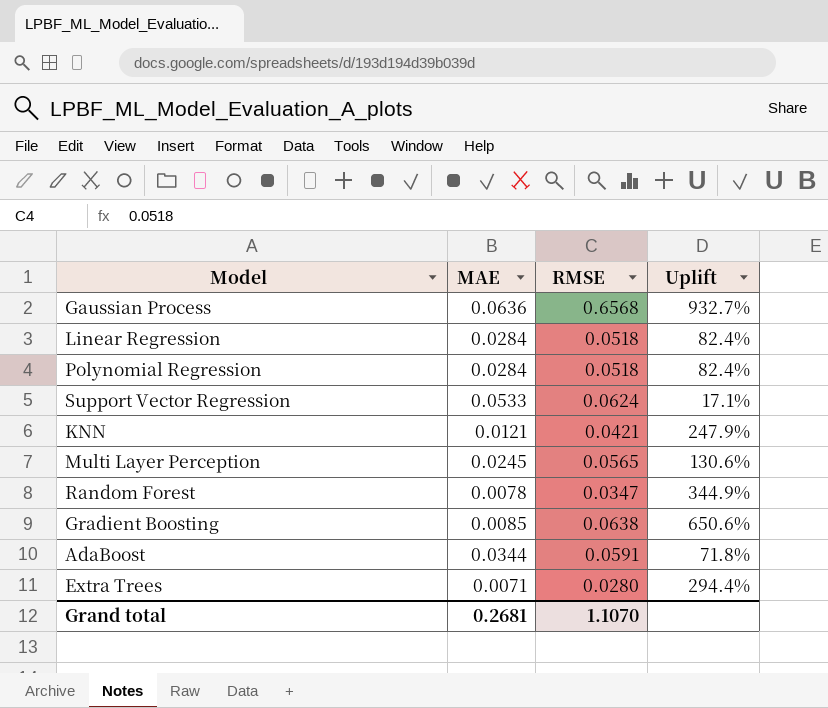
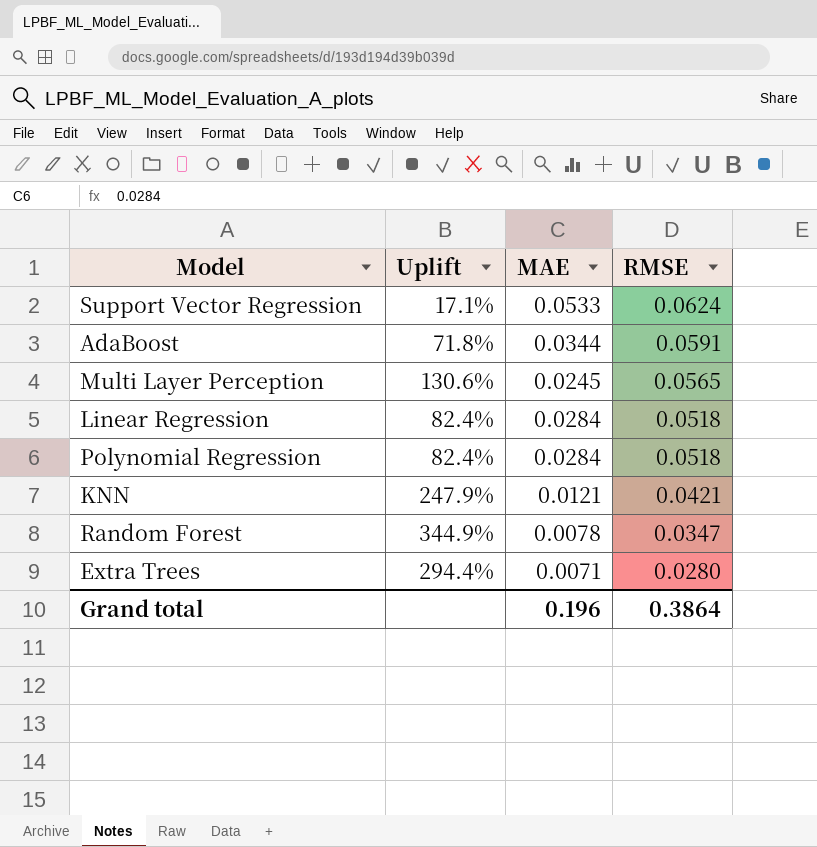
row order: none -> RMSE descending
column Uplift | position: 4 -> 2
row Gaussian Process: 0.0636 | 0.6568 | 932.7% -> none
row Gradient Boosting: 0.0085 | 0.0638 | 650.6% -> none
Grand total | MAE: 0.2681 -> 0.196
Grand total | RMSE: 1.1070 -> 0.3864

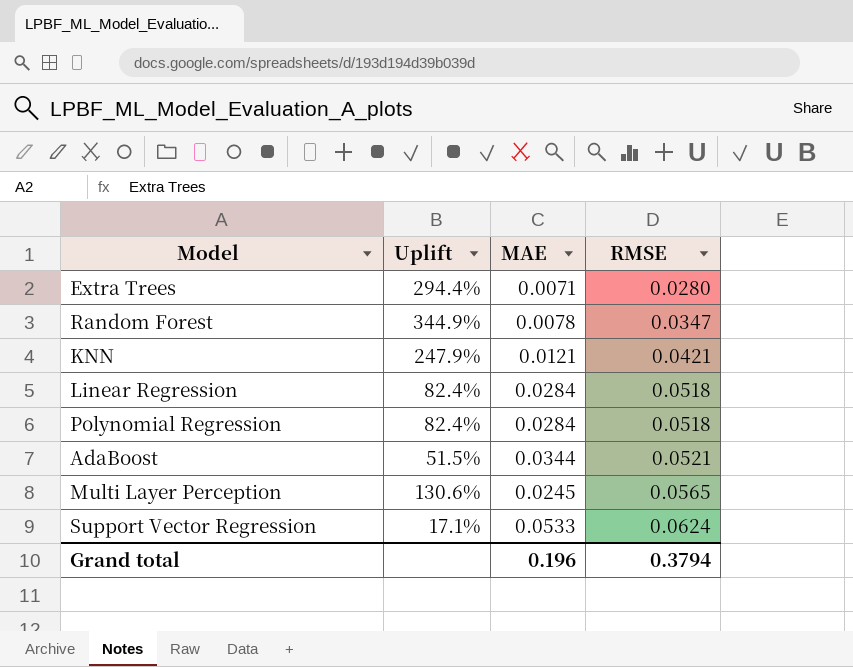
row order: RMSE descending -> RMSE ascending
AdaBoost | Uplift: 71.8% -> 51.5%
AdaBoost | RMSE: 0.0591 -> 0.0521
Grand total | RMSE: 0.3864 -> 0.3794

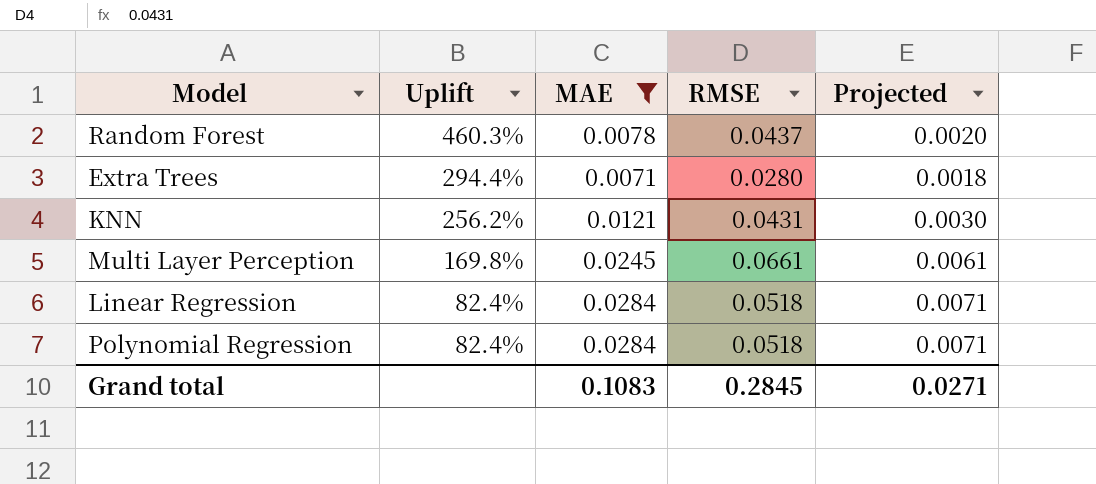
filter: none -> MAE <= 0.0284
row order: RMSE ascending -> Uplift descending
column Projected | formula: none -> [MAE] * 0.25
Random Forest | Uplift: 344.9% -> 460.3%
Random Forest | RMSE: 0.0347 -> 0.0437
KNN | Uplift: 247.9% -> 256.2%
KNN | RMSE: 0.0421 -> 0.0431
Multi Layer Perception | Uplift: 130.6% -> 169.8%
Multi Layer Perception | RMSE: 0.0565 -> 0.0661
Grand total | MAE: 0.196 -> 0.1083
Grand total | RMSE: 0.3794 -> 0.2845

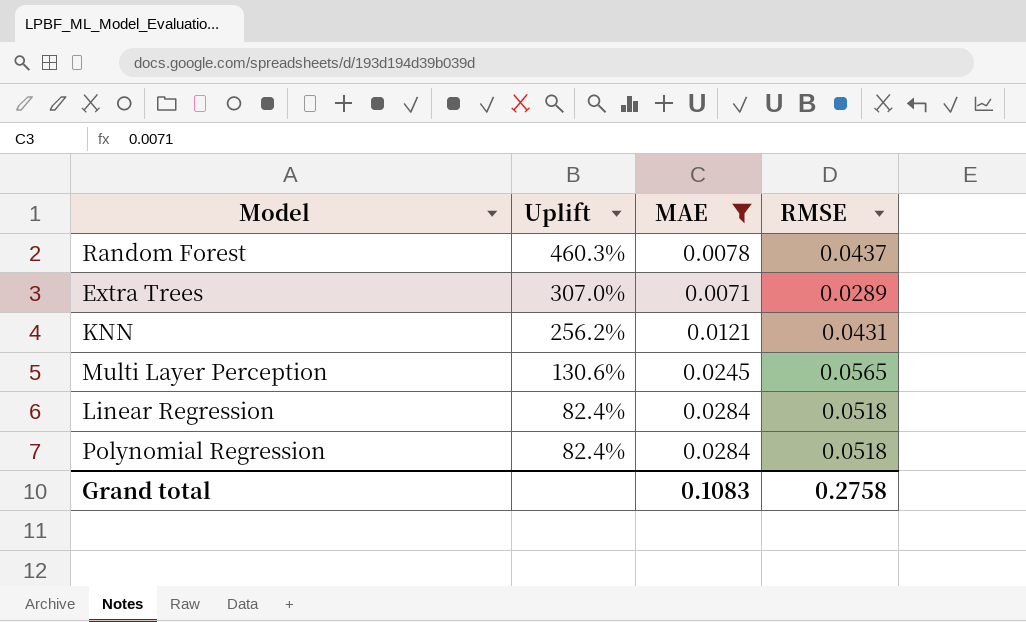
column Projected | formula: [MAE] * 0.25 -> none
Extra Trees | Uplift: 294.4% -> 307.0%
Extra Trees | RMSE: 0.0280 -> 0.0289
Multi Layer Perception | Uplift: 169.8% -> 130.6%
Multi Layer Perception | RMSE: 0.0661 -> 0.0565
Grand total | RMSE: 0.2845 -> 0.2758

